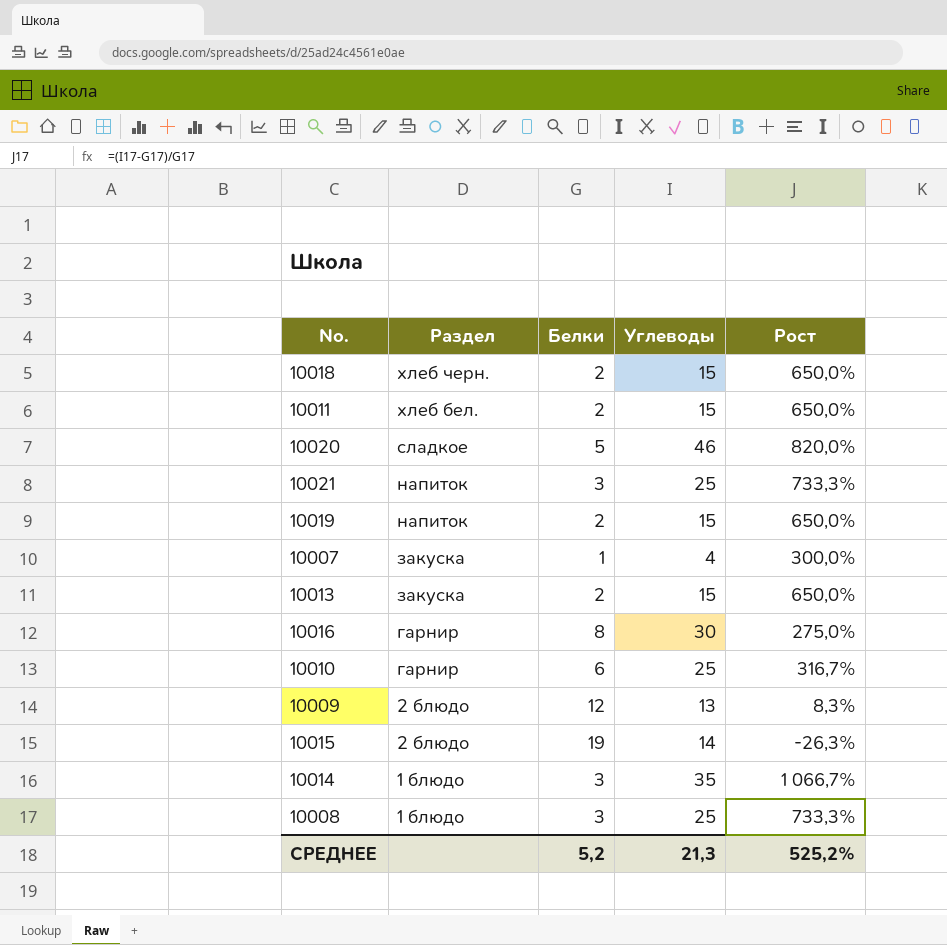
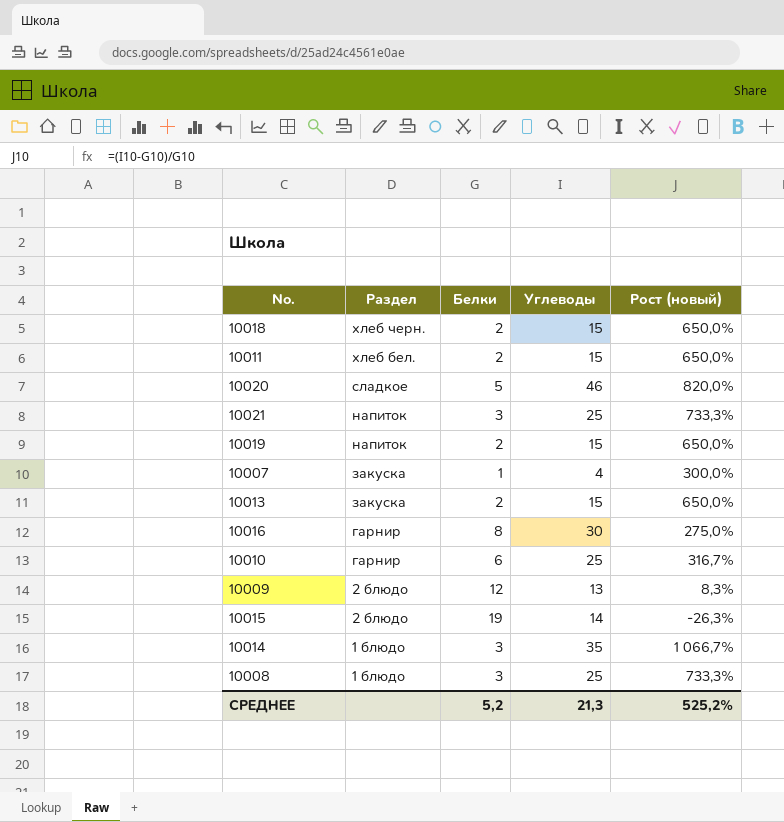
column name: Рост -> Рост (новый)

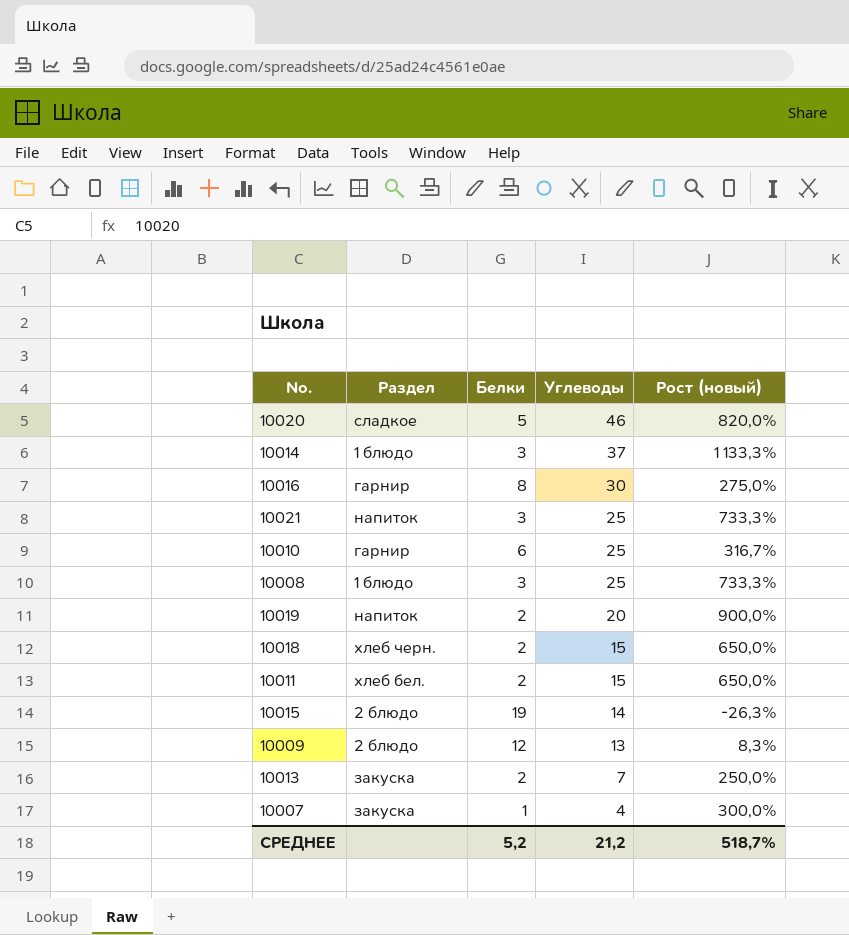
row order: Раздел descending -> Углеводы descending
10014 | Углеводы: 35 -> 37
10014 | Рост (новый): 1 066,7% -> 1 133,3%
10019 | Углеводы: 15 -> 20
10019 | Рост (новый): 650,0% -> 900,0%
10013 | Углеводы: 15 -> 7
10013 | Рост (новый): 650,0% -> 250,0%
СРЕДНЕЕ | Углеводы: 21,3 -> 21,2
СРЕДНЕЕ | Рост (новый): 525,2% -> 518,7%

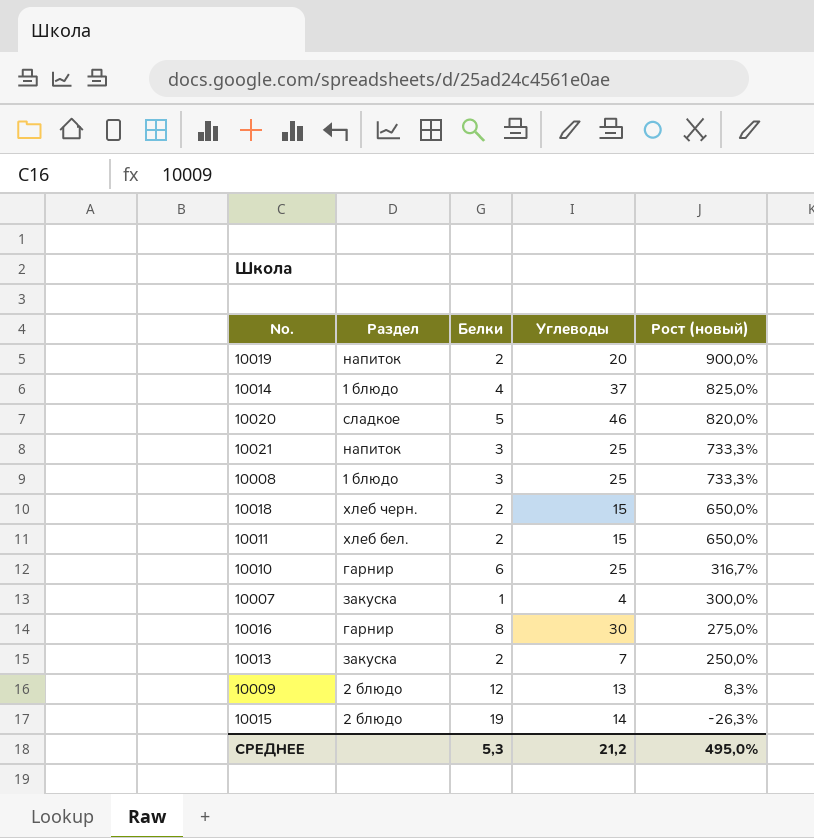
row order: Углеводы descending -> Рост (новый) descending
10014 | Белки: 3 -> 4
10014 | Рост (новый): 1 133,3% -> 825,0%
СРЕДНЕЕ | Белки: 5,2 -> 5,3
СРЕДНЕЕ | Рост (новый): 518,7% -> 495,0%

